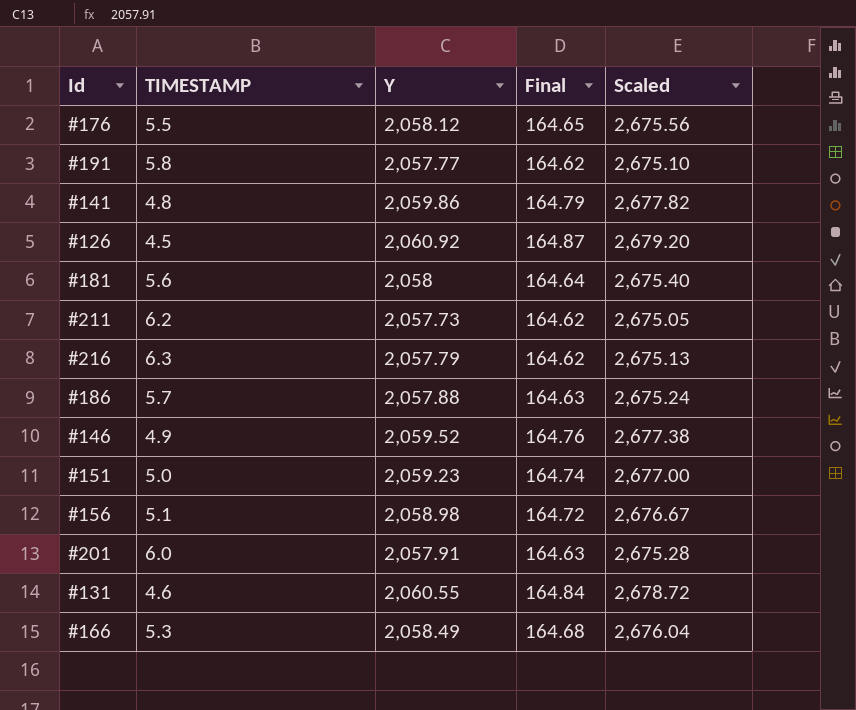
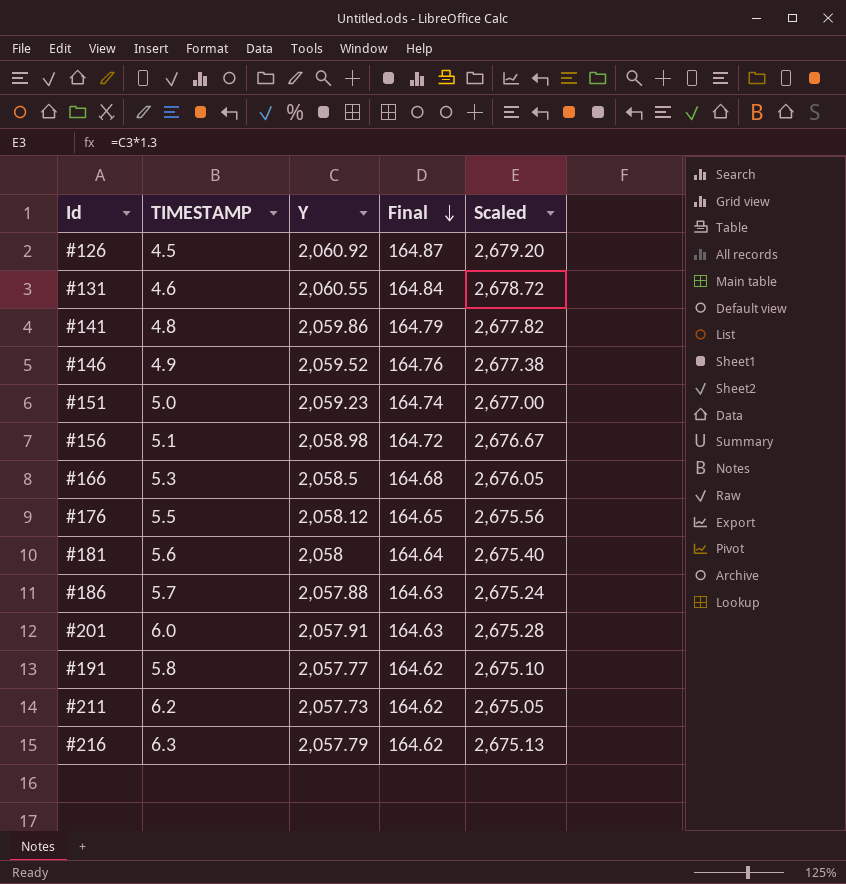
row order: none -> Final descending
#166 | Y: 2,058.49 -> 2,058.5
#166 | Scaled: 2,676.04 -> 2,676.05

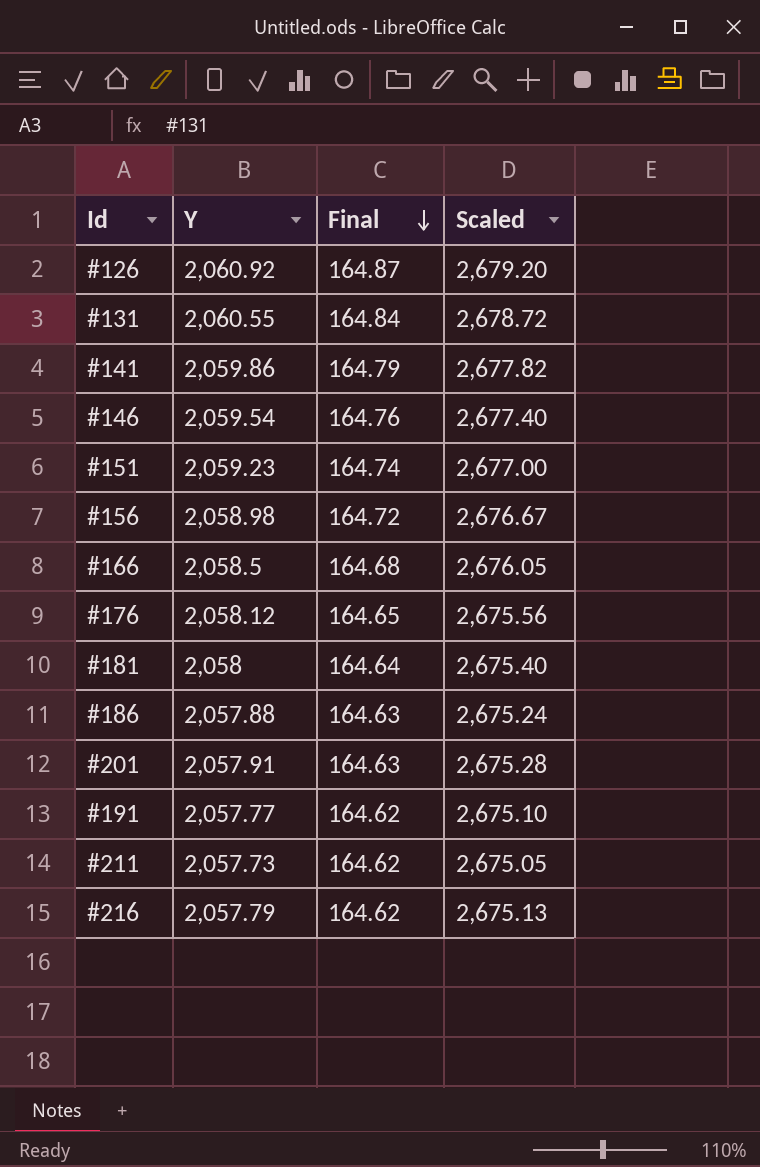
column TIMESTAMP | position: 2 -> none
#146 | Y: 2,059.52 -> 2,059.54
#146 | Scaled: 2,677.38 -> 2,677.40

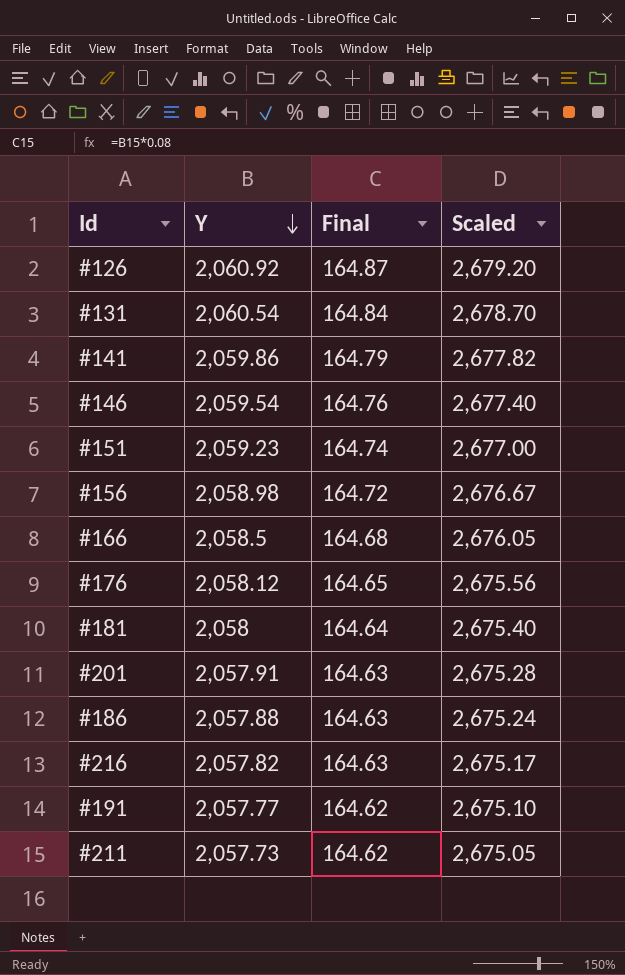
row order: Final descending -> Y descending
#131 | Y: 2,060.55 -> 2,060.54
#131 | Scaled: 2,678.72 -> 2,678.70
#216 | Y: 2,057.79 -> 2,057.82
#216 | Final: 164.62 -> 164.63
#216 | Scaled: 2,675.13 -> 2,675.17

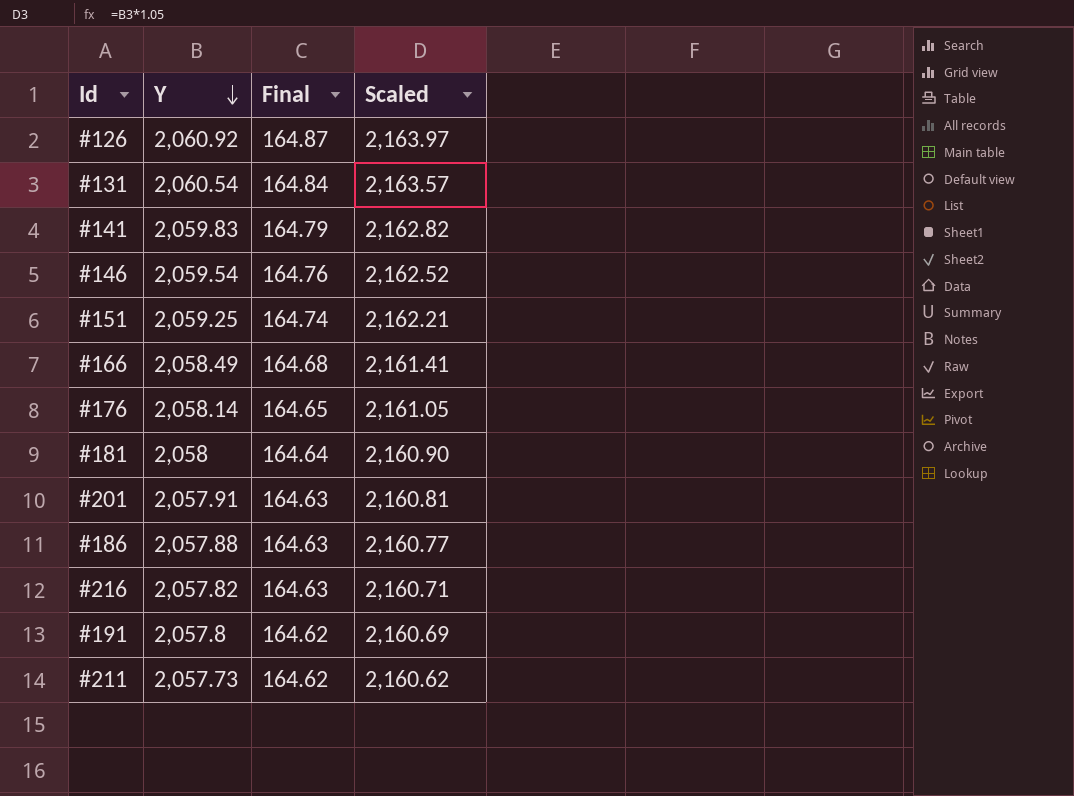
column Scaled | formula: [Y] * 1.3 -> [Y] * 1.05
row #156: 2,058.98 | 164.72 | 2,676.67 -> none
#141 | Y: 2,059.86 -> 2,059.83
#151 | Y: 2,059.23 -> 2,059.25
#166 | Y: 2,058.5 -> 2,058.49
#176 | Y: 2,058.12 -> 2,058.14
#191 | Y: 2,057.77 -> 2,057.8

